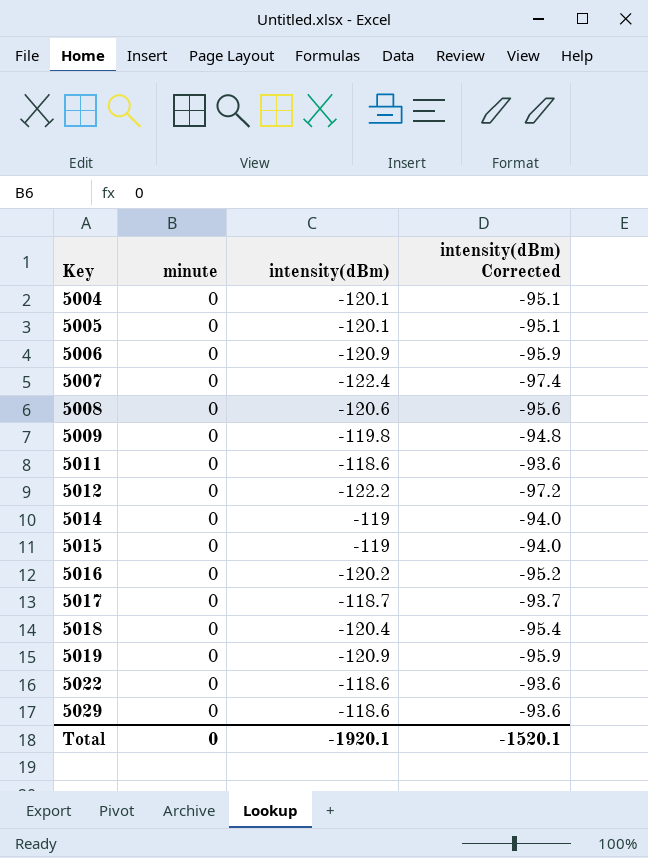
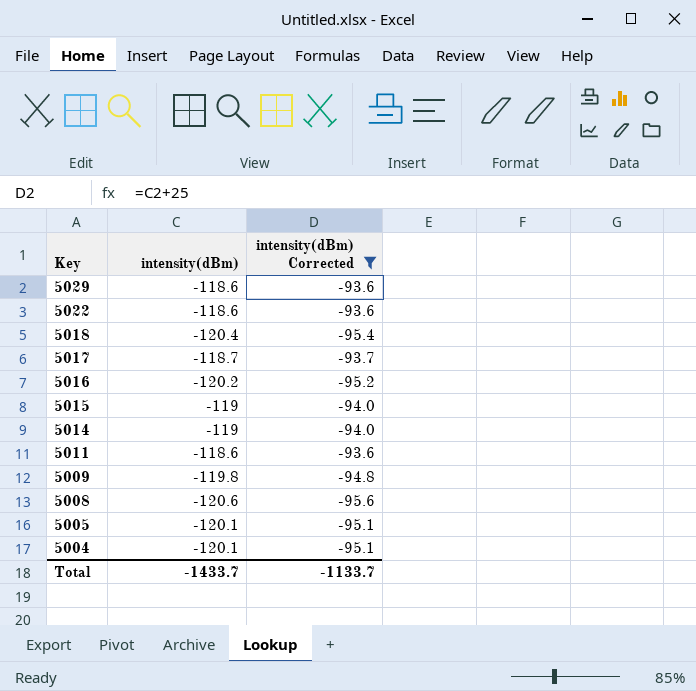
filter: none -> intensity(dBm) Corrected >= -95.6
row order: Key ascending -> Key descending
column minute | position: 2 -> none
Total | intensity(dBm): -1920.1 -> -1433.7
Total | intensity(dBm) Corrected: -1520.1 -> -1133.7

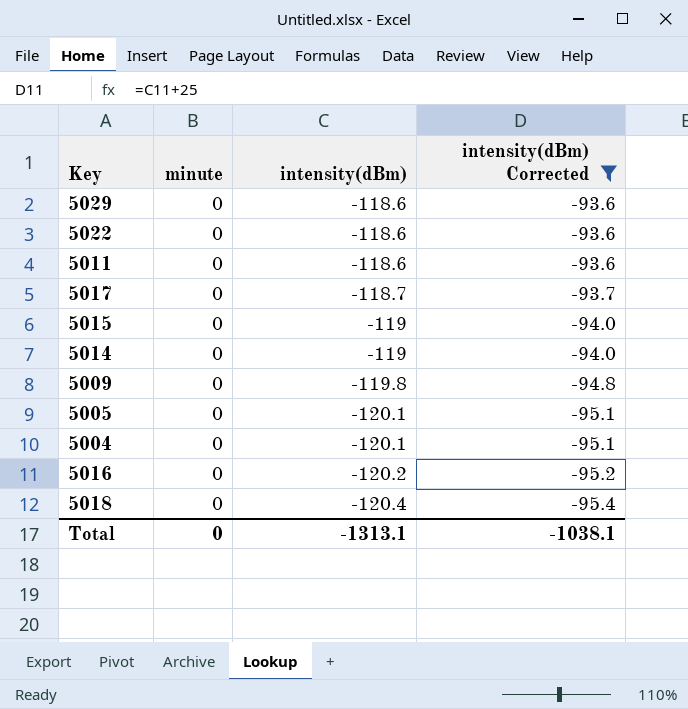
row order: Key descending -> intensity(dBm) descending
column minute | position: none -> 2
row 5008: -120.6 | -95.6 -> none
Total | intensity(dBm): -1433.7 -> -1313.1
Total | intensity(dBm) Corrected: -1133.7 -> -1038.1

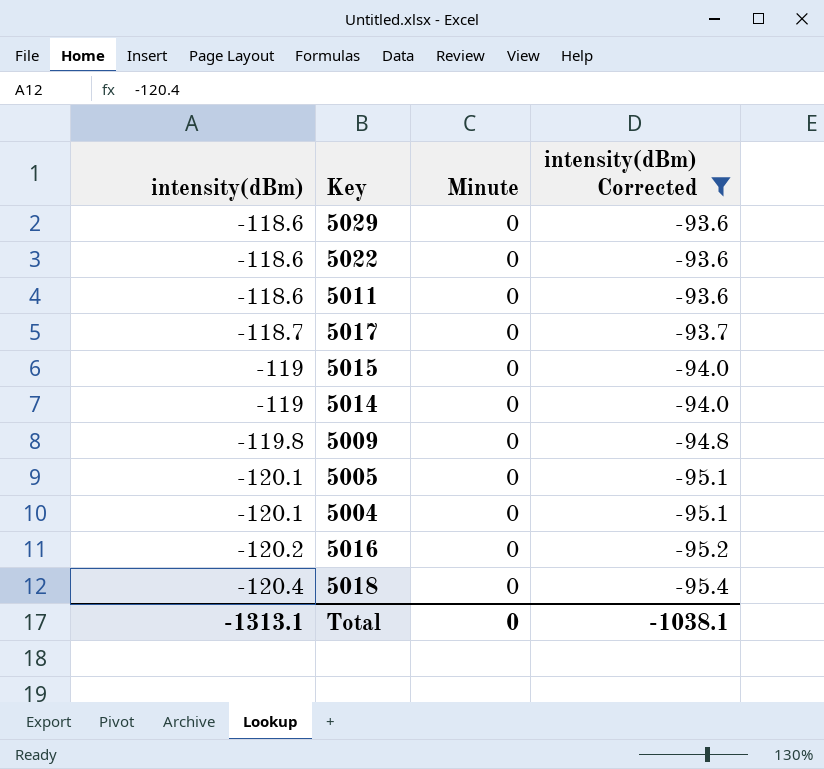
column intensity(dBm) | position: 3 -> 1
column name: minute -> Minute

